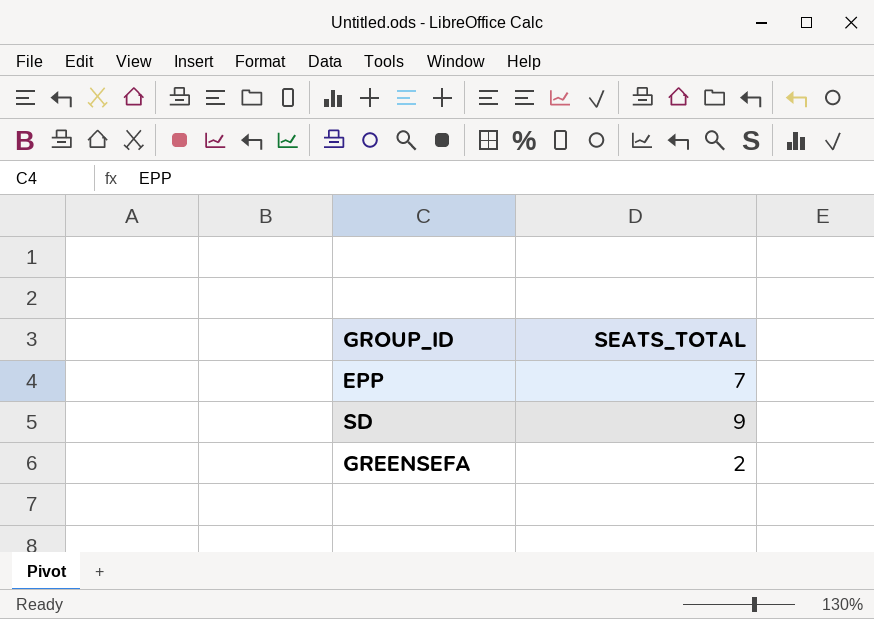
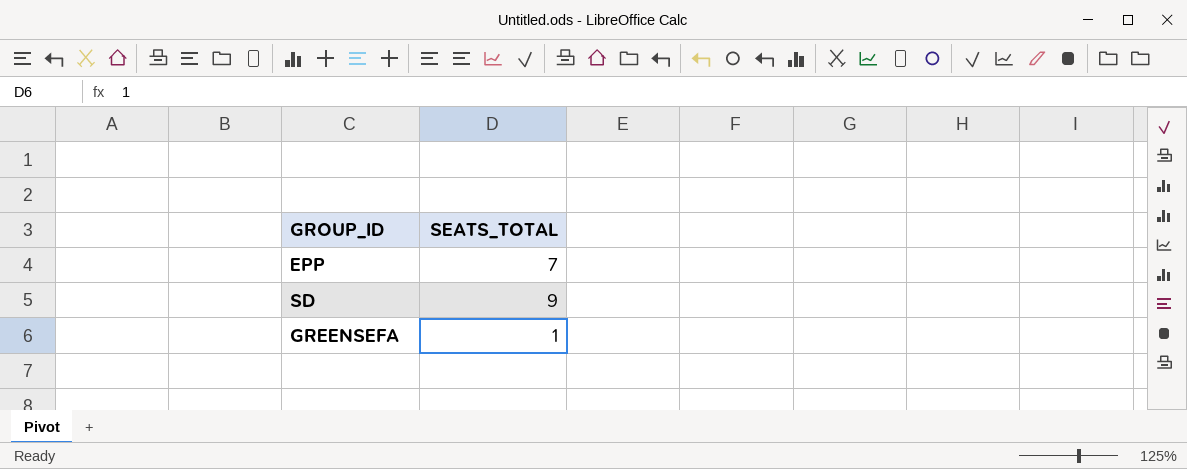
GREENSEFA | SEATS_TOTAL: 2 -> 1

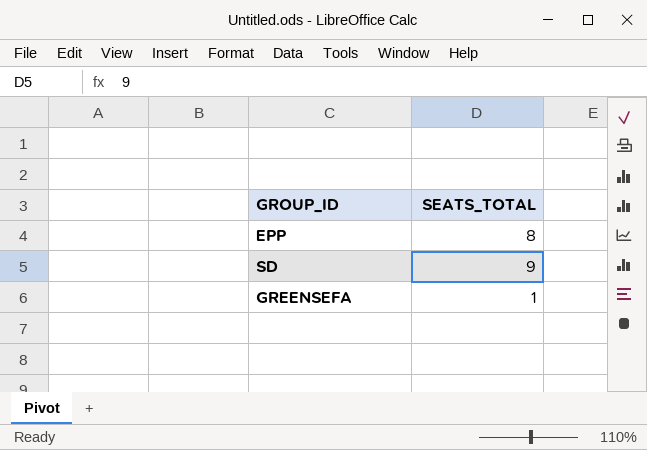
EPP | SEATS_TOTAL: 7 -> 8

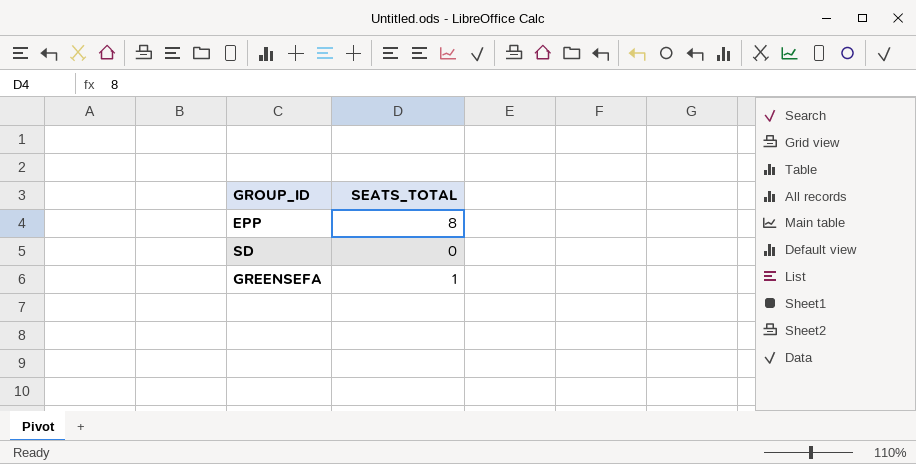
SD | SEATS_TOTAL: 9 -> 0

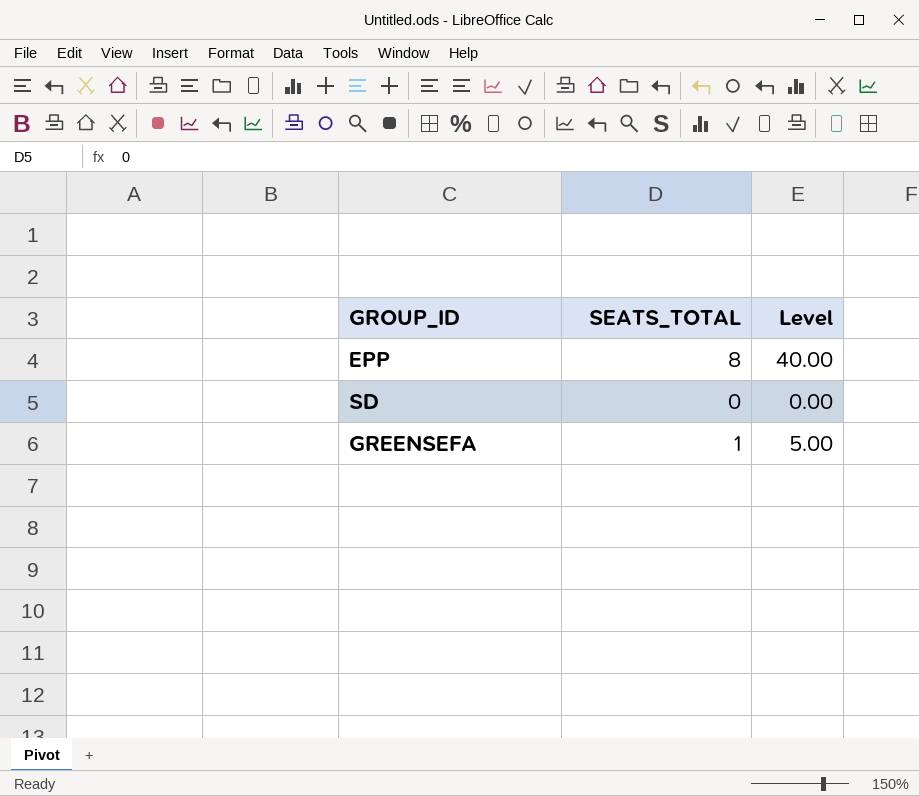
column Level | formula: none -> [SEATS_TOTAL] * 5

